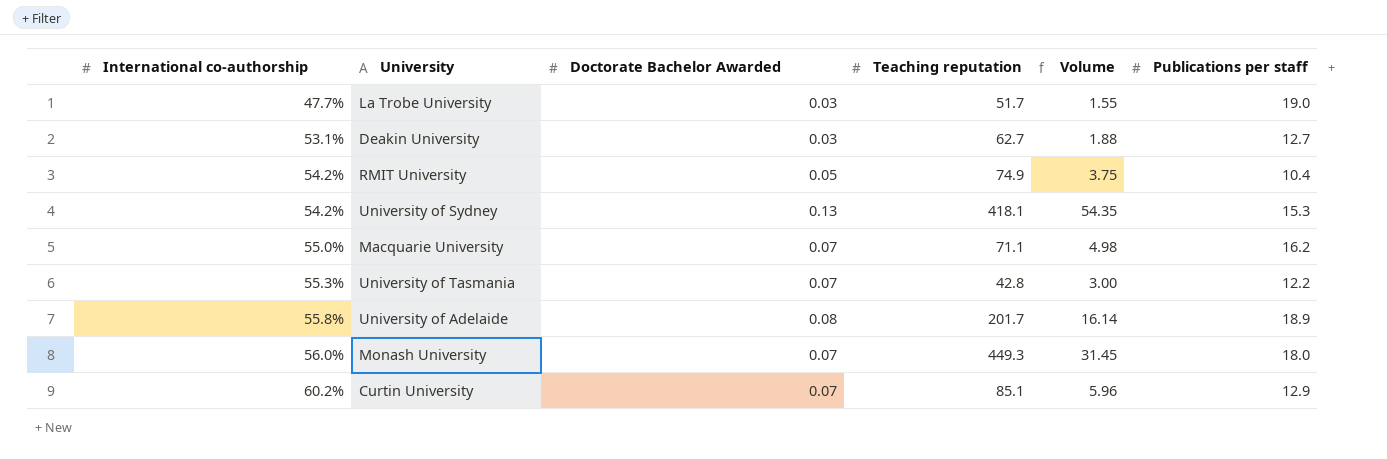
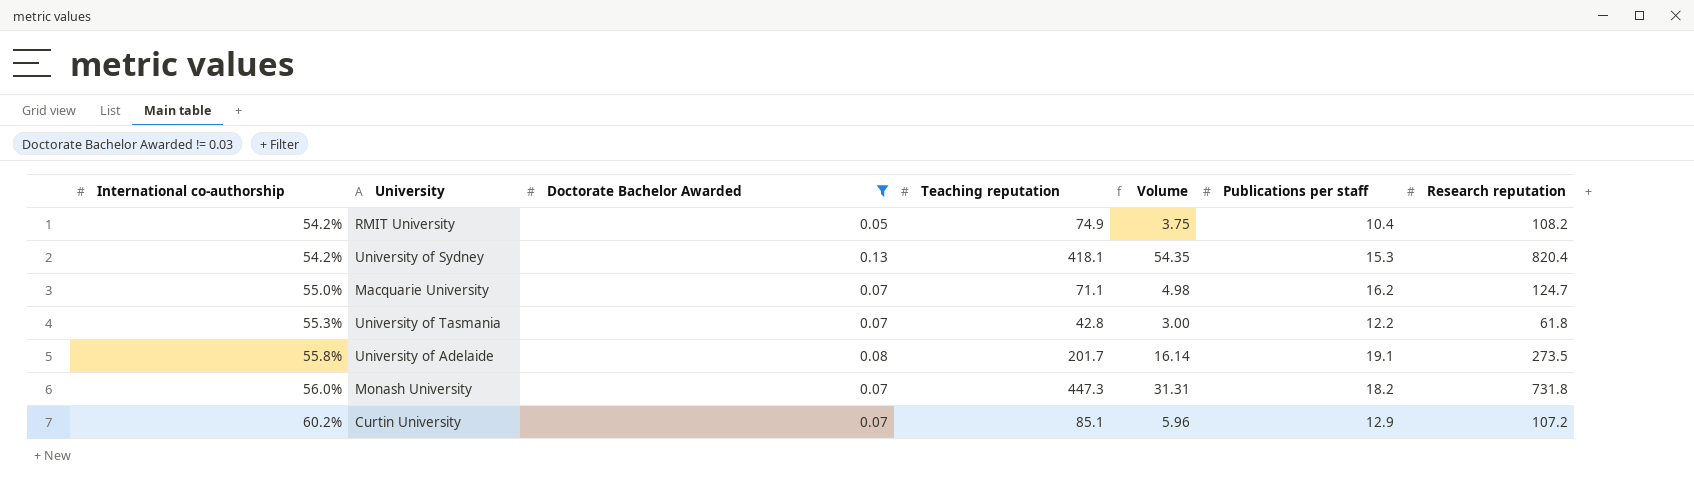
filter: none -> Doctorate Bachelor Awarded != 0.03
column Research reputation | position: none -> 7
University of Adelaide | Publications per staff: 18.9 -> 19.1
Monash University | Teaching reputation: 449.3 -> 447.3
Monash University | Volume: 31.45 -> 31.31
Monash University | Publications per staff: 18.0 -> 18.2

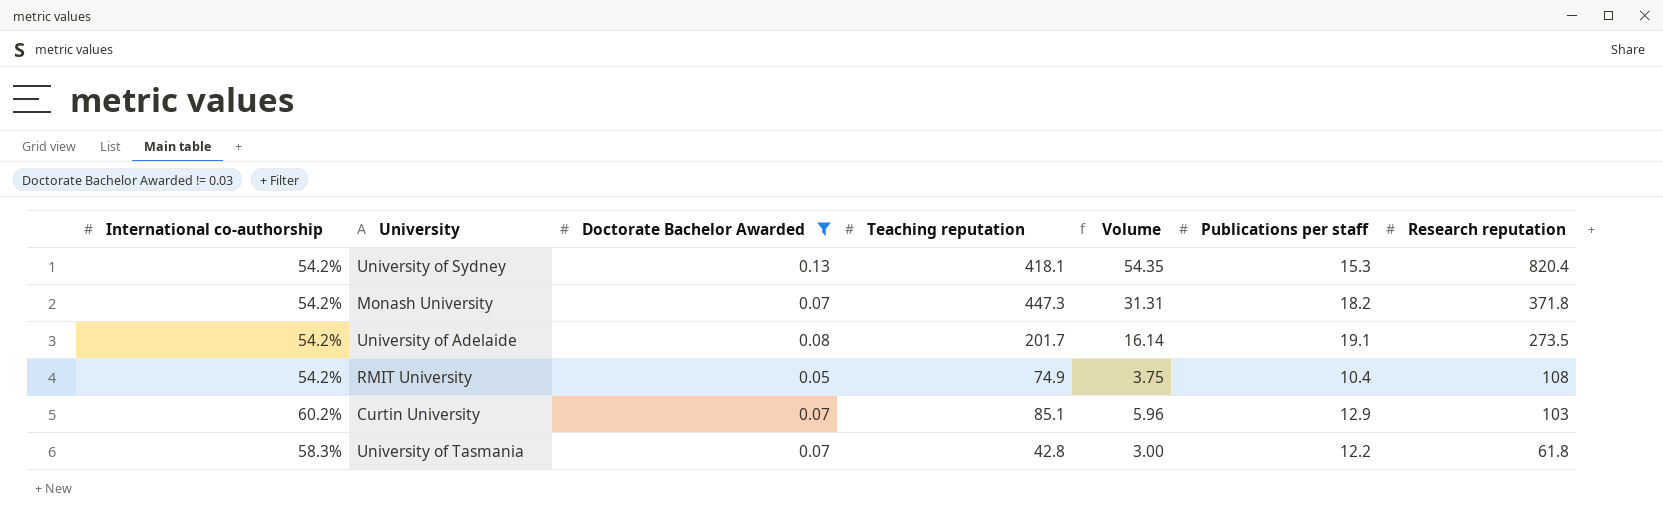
row order: International co-authorship ascending -> Research reputation descending
row Macquarie University: 55.0% | 0.07 | 71.1 | 4.98 | 16.2 | 124.7 -> none
Monash University | International co-authorship: 56.0% -> 54.2%
Monash University | Research reputation: 731.8 -> 371.8
University of Adelaide | International co-authorship: 55.8% -> 54.2%
RMIT University | Research reputation: 108.2 -> 108
Curtin University | Research reputation: 107.2 -> 103
University of Tasmania | International co-authorship: 55.3% -> 58.3%

